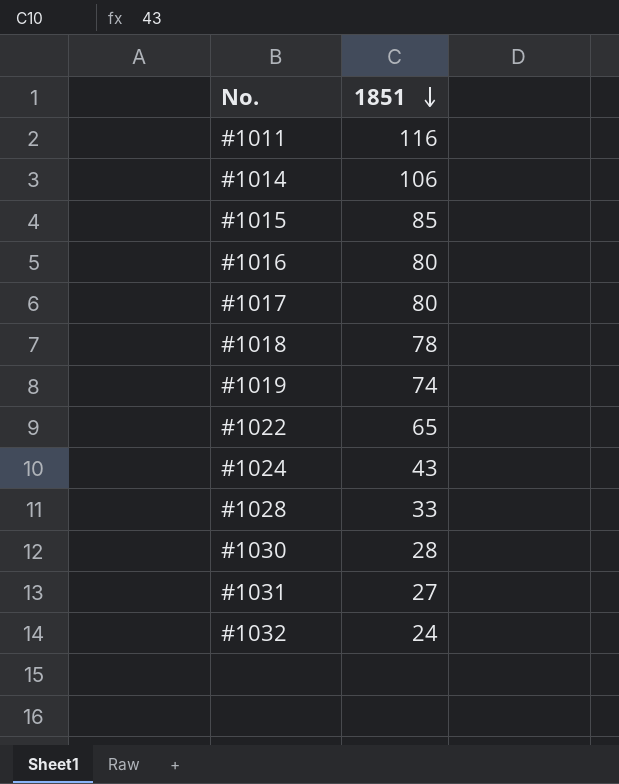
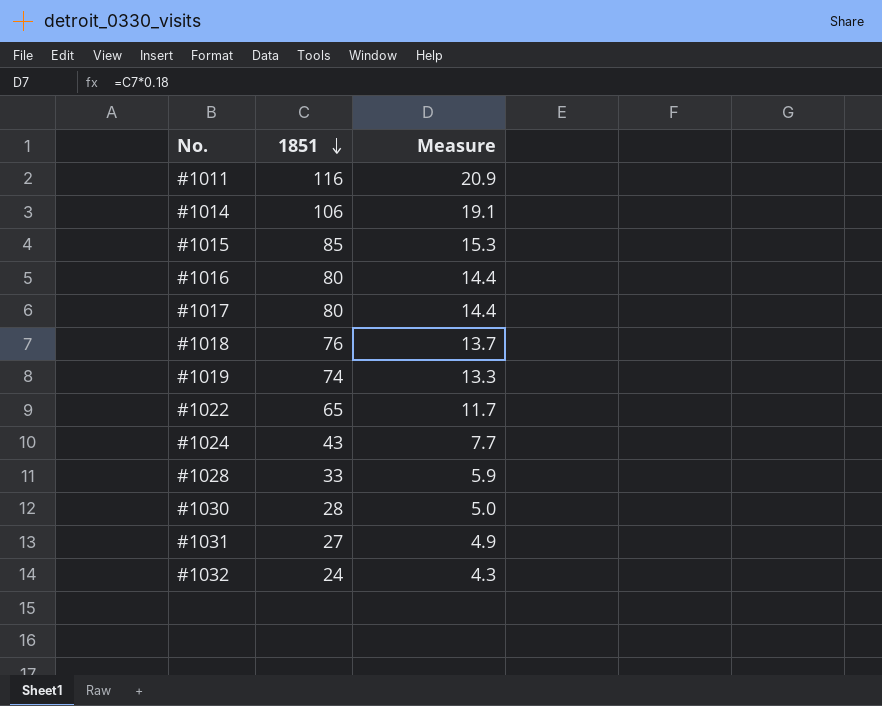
column Measure | formula: none -> [1851] * 0.18
#1018 | 1851: 78 -> 76

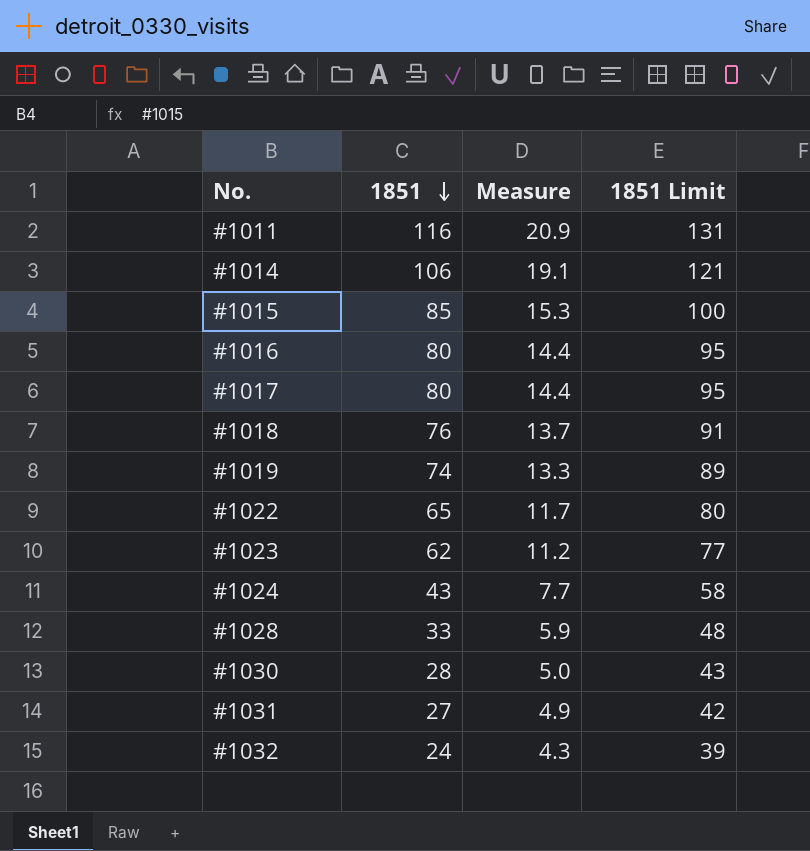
column 1851 Limit | formula: none -> [1851] + 15
row #1023: none -> 62 | 11.2 | 77

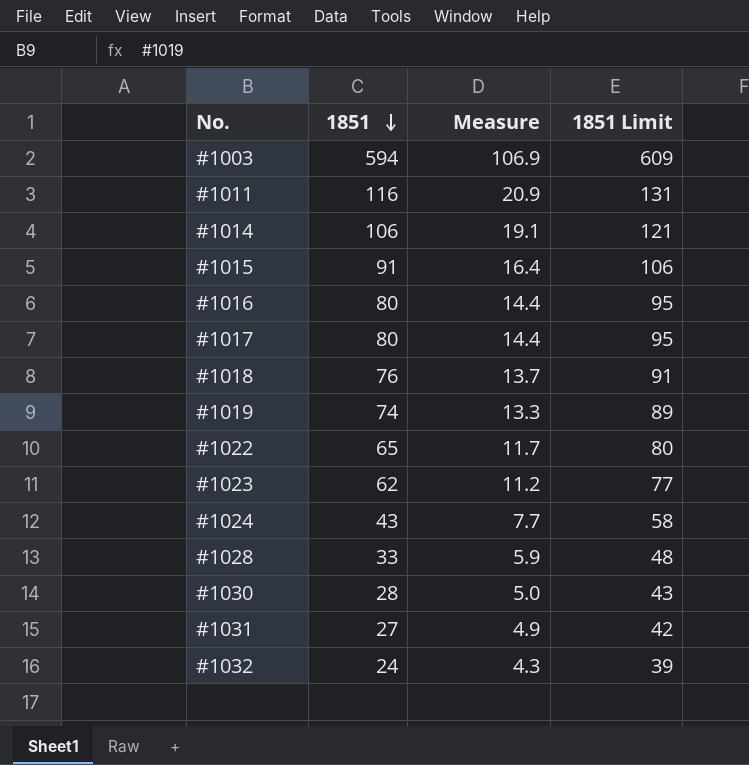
row #1003: none -> 594 | 106.9 | 609
#1015 | 1851: 85 -> 91
#1015 | Measure: 15.3 -> 16.4
#1015 | 1851 Limit: 100 -> 106

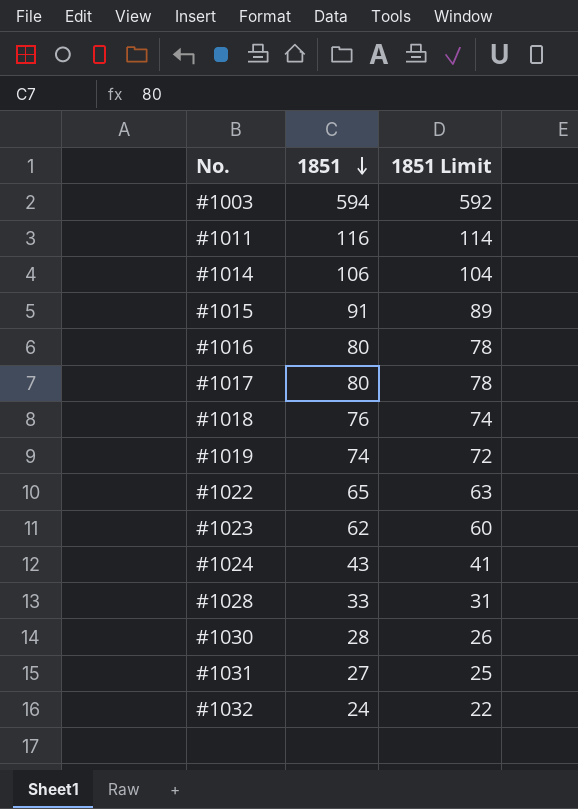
column Measure | formula: [1851] * 0.18 -> none
column 1851 Limit | formula: [1851] + 15 -> [1851] - 2

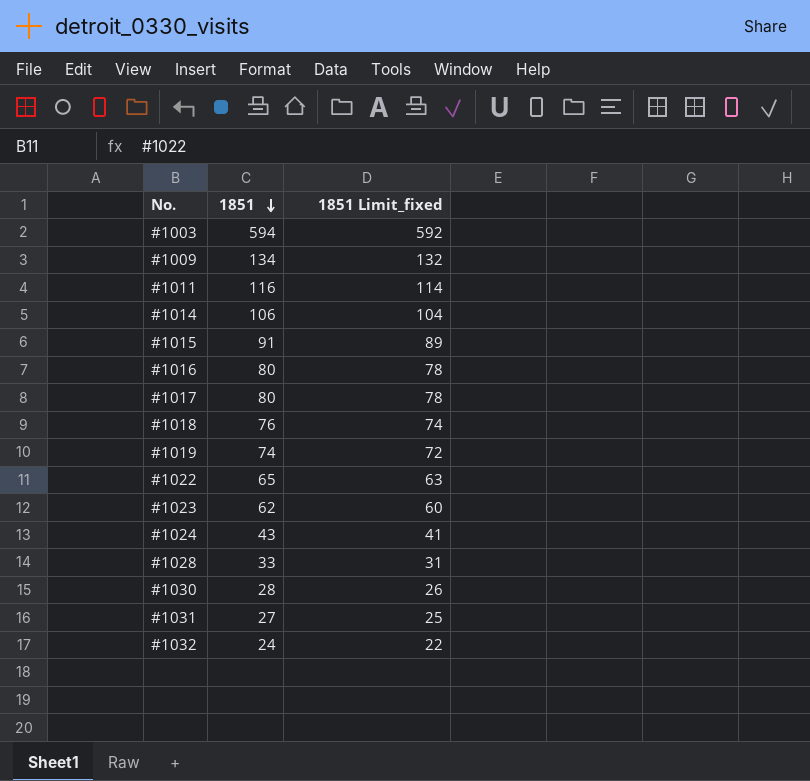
column name: 1851 Limit -> 1851 Limit_fixed
row #1009: none -> 134 | 132

